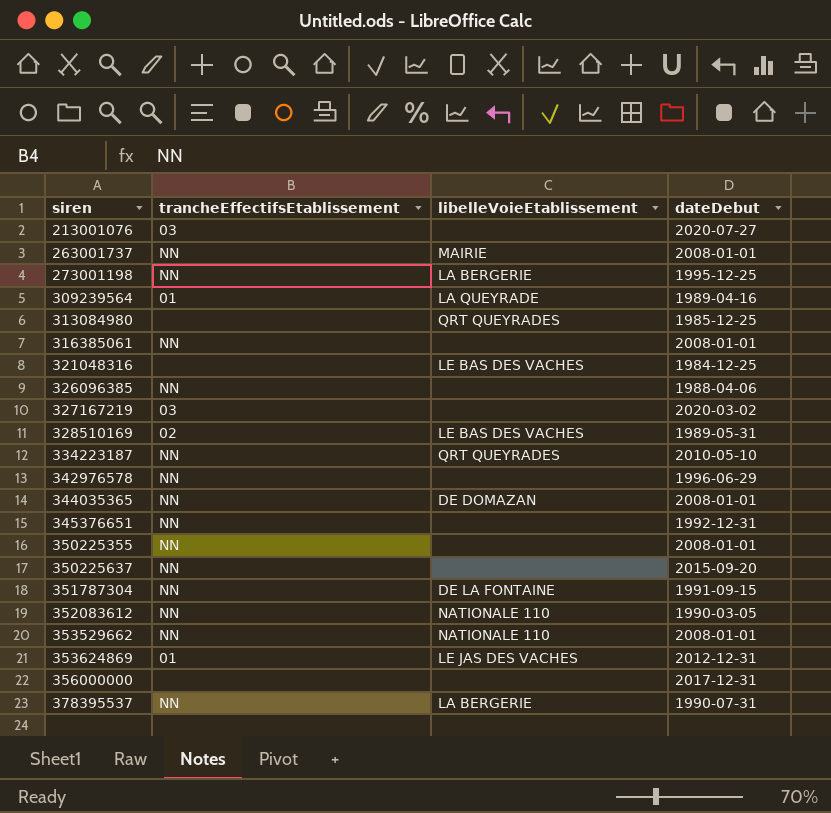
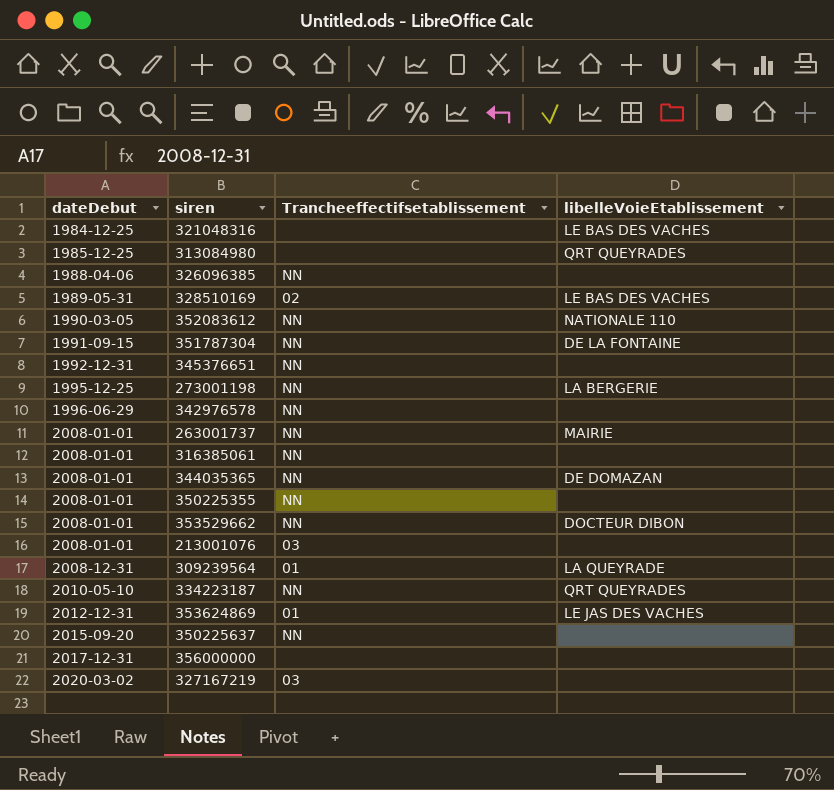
row order: siren ascending -> dateDebut ascending
column dateDebut | position: 4 -> 1
column name: trancheEffectifsEtablissement -> Trancheeffectifsetablissement
row 378395537: NN | LA BERGERIE | 1990-07-31 -> none
353529662 | libelleVoieEtablissement: NATIONALE 110 -> DOCTEUR DIBON
213001076 | dateDebut: 2020-07-27 -> 2008-01-01
309239564 | dateDebut: 1989-04-16 -> 2008-12-31

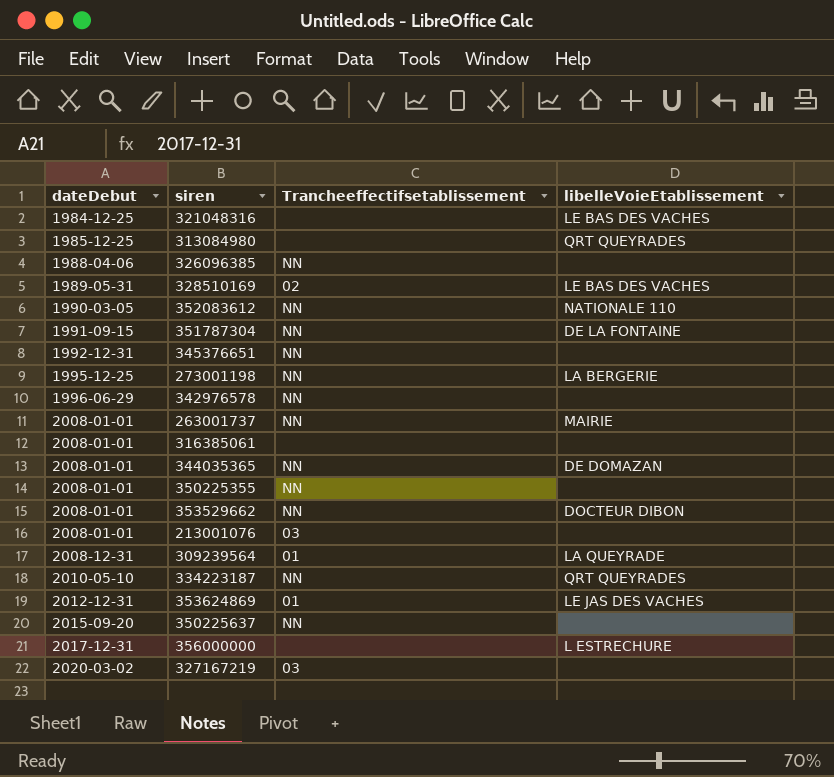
316385061 | Trancheeffectifsetablissement: NN -> none
356000000 | libelleVoieEtablissement: none -> L ESTRECHURE

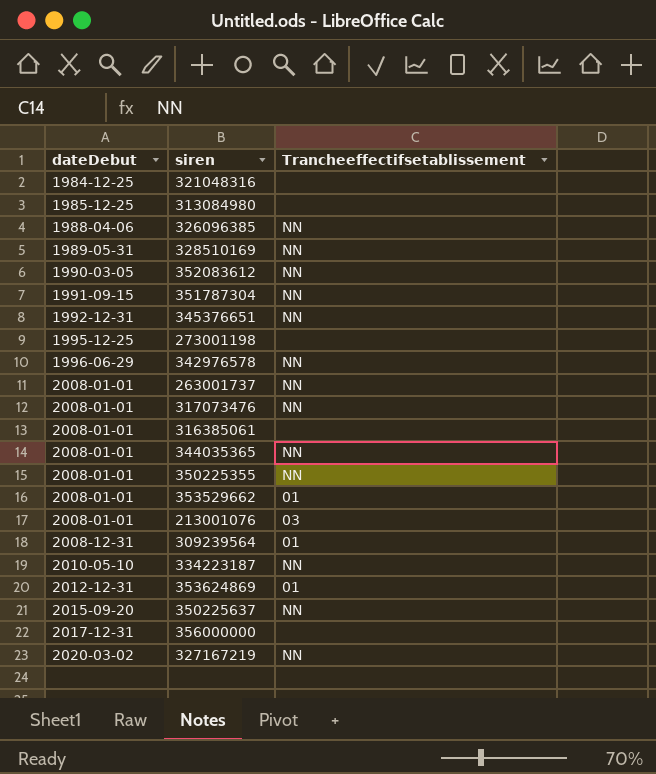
column libelleVoieEtablissement | position: 4 -> none
328510169 | Trancheeffectifsetablissement: 02 -> NN
273001198 | Trancheeffectifsetablissement: NN -> none
row 317073476: none -> 2008-01-01 | NN
353529662 | Trancheeffectifsetablissement: NN -> 01
327167219 | Trancheeffectifsetablissement: 03 -> NN

